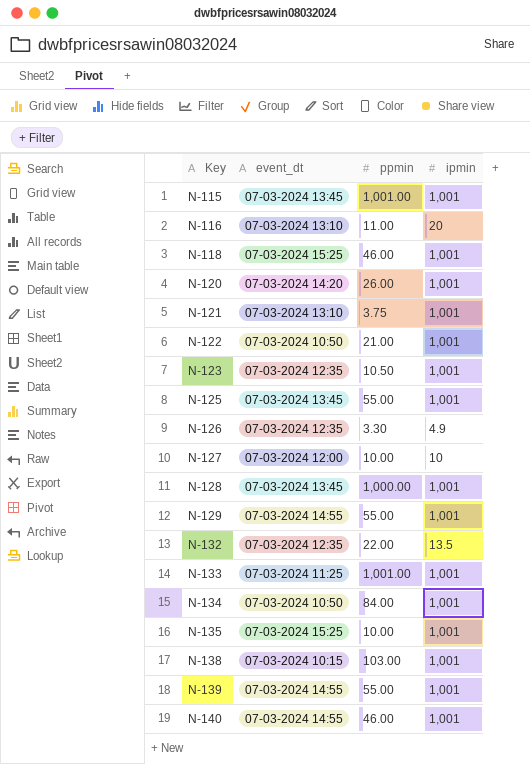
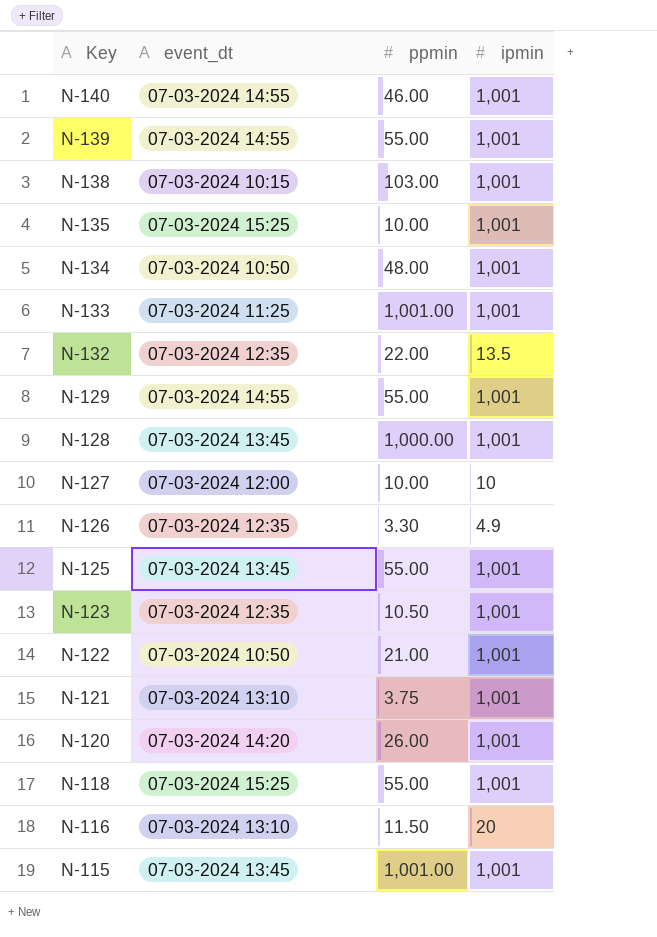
row order: Key ascending -> Key descending
N-134 | ppmin: 84.00 -> 48.00
N-118 | ppmin: 46.00 -> 55.00
N-116 | ppmin: 11.00 -> 11.50

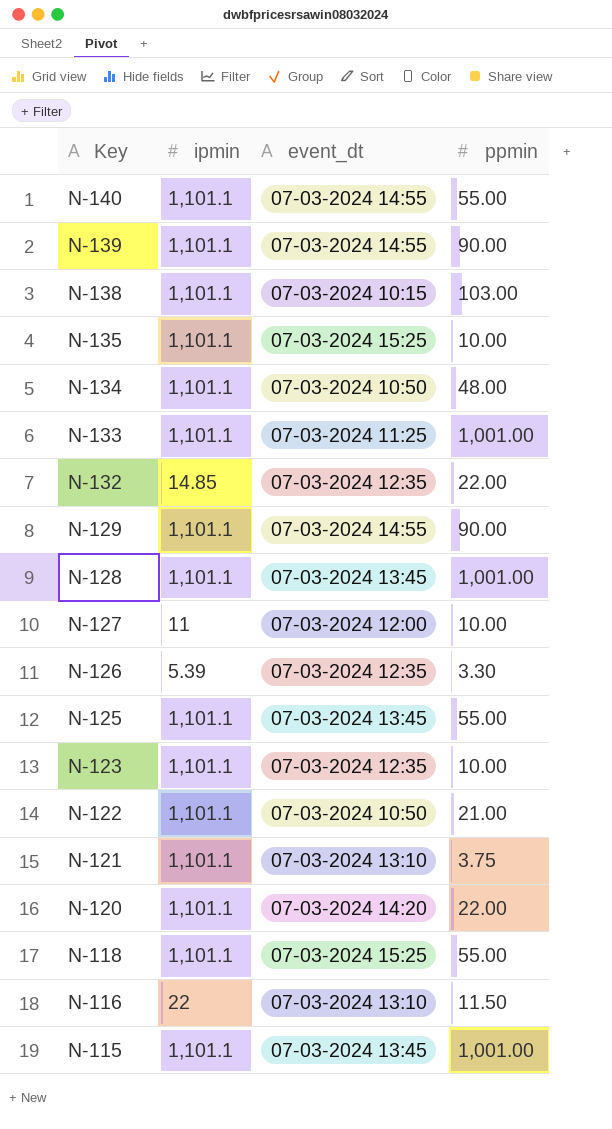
column ipmin | position: 4 -> 2
N-140 | ipmin: 1,001 -> 1,101.1
N-140 | ppmin: 46.00 -> 55.00
N-139 | ipmin: 1,001 -> 1,101.1
N-139 | ppmin: 55.00 -> 90.00
N-138 | ipmin: 1,001 -> 1,101.1
N-135 | ipmin: 1,001 -> 1,101.1
N-134 | ipmin: 1,001 -> 1,101.1
N-133 | ipmin: 1,001 -> 1,101.1
N-132 | ipmin: 13.5 -> 14.85
N-129 | ipmin: 1,001 -> 1,101.1
N-129 | ppmin: 55.00 -> 90.00
N-128 | ipmin: 1,001 -> 1,101.1
N-128 | ppmin: 1,000.00 -> 1,001.00
N-127 | ipmin: 10 -> 11
N-126 | ipmin: 4.9 -> 5.39
N-125 | ipmin: 1,001 -> 1,101.1
N-123 | ipmin: 1,001 -> 1,101.1
N-123 | ppmin: 10.50 -> 10.00
N-122 | ipmin: 1,001 -> 1,101.1
N-121 | ipmin: 1,001 -> 1,101.1
N-120 | ipmin: 1,001 -> 1,101.1
N-120 | ppmin: 26.00 -> 22.00
N-118 | ipmin: 1,001 -> 1,101.1
N-116 | ipmin: 20 -> 22
N-115 | ipmin: 1,001 -> 1,101.1

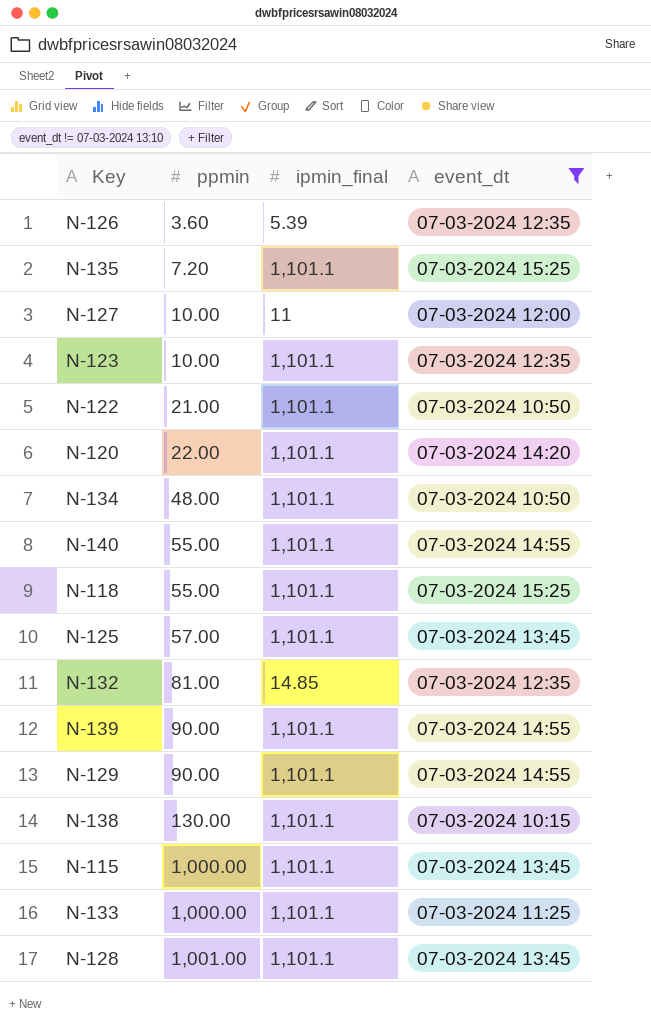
filter: none -> event_dt != 07-03-2024 13:10
row order: Key descending -> ppmin ascending
column ppmin | position: 4 -> 2
column name: ipmin -> ipmin_final
N-126 | ppmin: 3.30 -> 3.60
N-135 | ppmin: 10.00 -> 7.20
N-125 | ppmin: 55.00 -> 57.00
N-132 | ppmin: 22.00 -> 81.00
N-138 | ppmin: 103.00 -> 130.00
N-115 | ppmin: 1,001.00 -> 1,000.00
N-133 | ppmin: 1,001.00 -> 1,000.00

